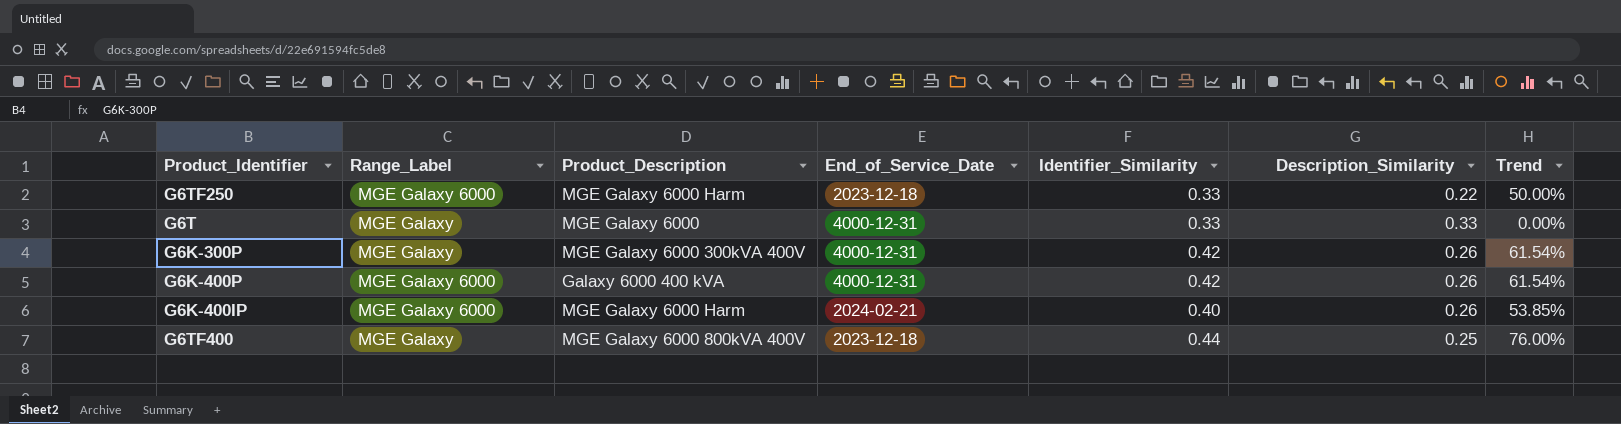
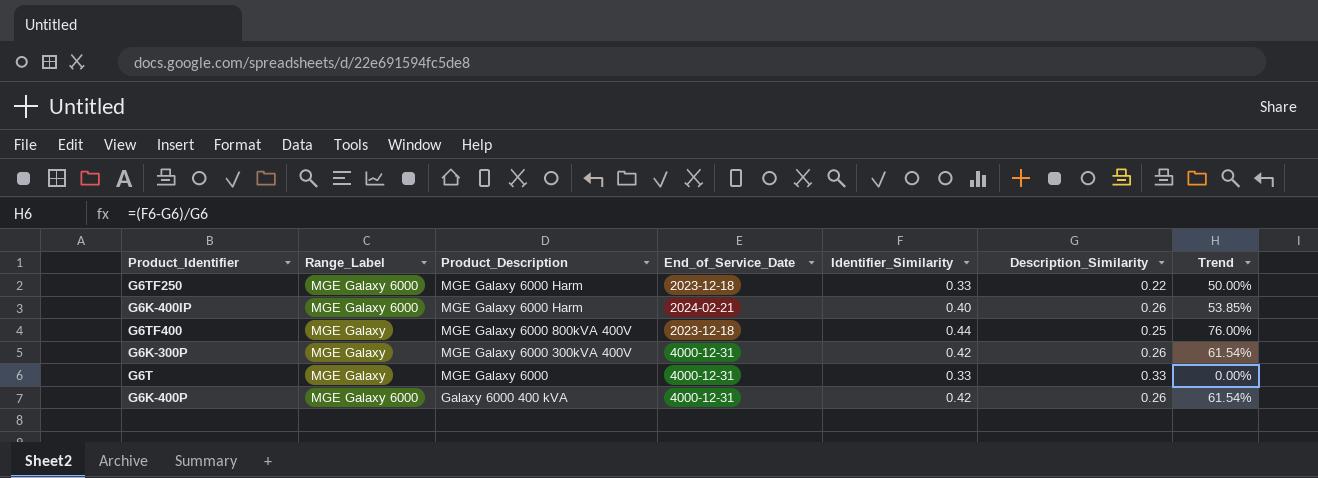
row order: none -> Product_Description descending

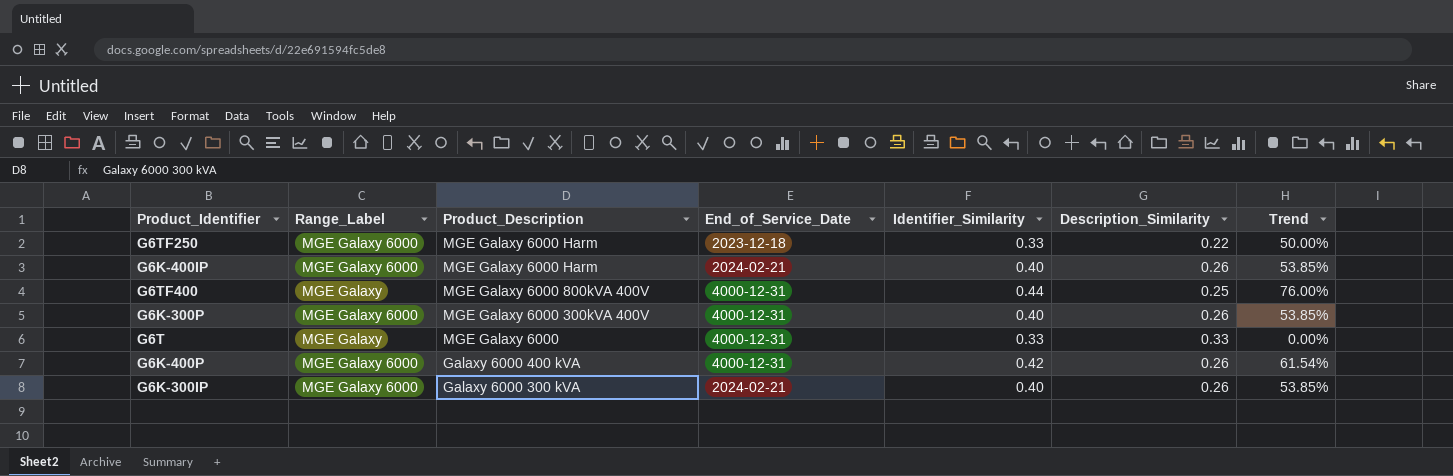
G6TF400 | End_of_Service_Date: 2023-12-18 -> 4000-12-31
G6K-300P | Range_Label: MGE Galaxy -> MGE Galaxy 6000
G6K-300P | Identifier_Similarity: 0.42 -> 0.40
G6K-300P | Trend: 61.54% -> 53.85%
row G6K-300IP: none -> MGE Galaxy 6000 | Galaxy 6000 300 kVA | 2024-02-21 | 0.40 | 0.26 | 53.85%

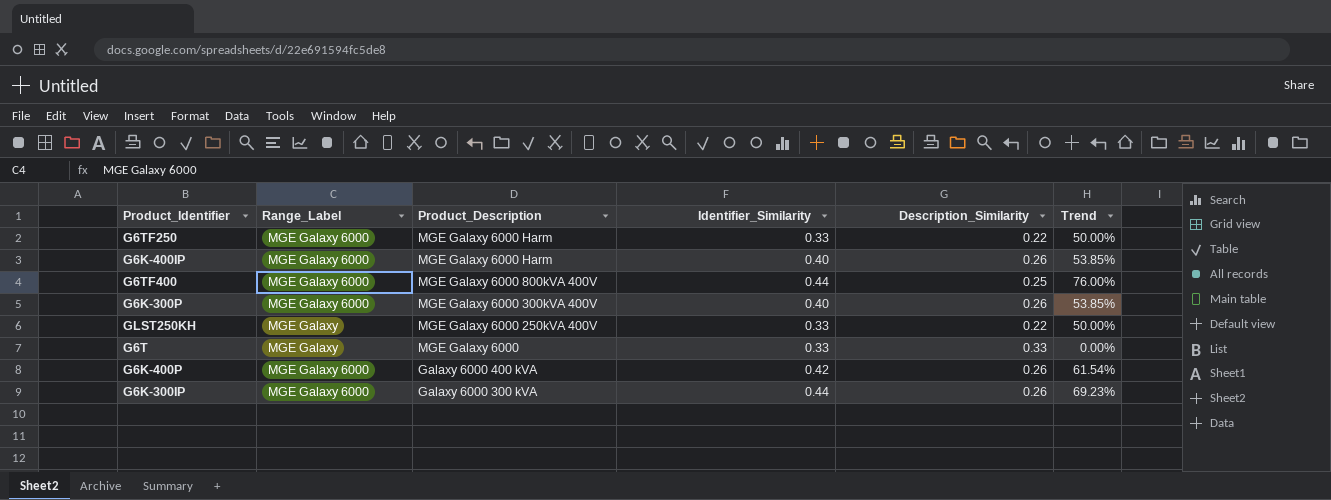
column End_of_Service_Date | position: 4 -> none
G6TF400 | Range_Label: MGE Galaxy -> MGE Galaxy 6000
row GLST250KH: none -> MGE Galaxy | MGE Galaxy 6000 250kVA 400V | 0.33 | 0.22 | 50.00%
G6K-300IP | Identifier_Similarity: 0.40 -> 0.44
G6K-300IP | Trend: 53.85% -> 69.23%

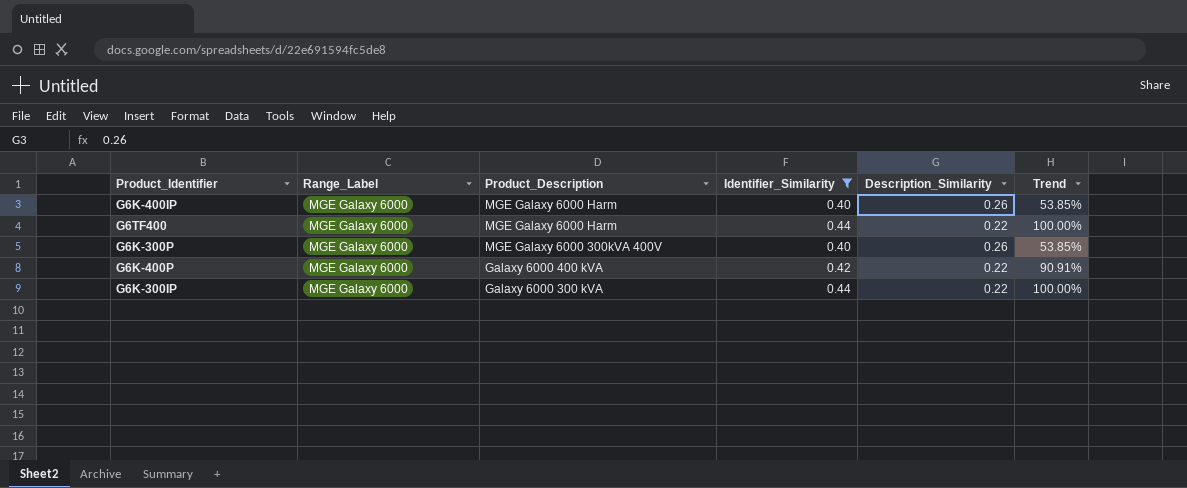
filter: none -> Identifier_Similarity != 0.33
G6TF400 | Product_Description: MGE Galaxy 6000 800kVA 400V -> MGE Galaxy 6000 Harm
G6TF400 | Description_Similarity: 0.25 -> 0.22
G6TF400 | Trend: 76.00% -> 100.00%
G6K-400P | Description_Similarity: 0.26 -> 0.22
G6K-400P | Trend: 61.54% -> 90.91%
G6K-300IP | Description_Similarity: 0.26 -> 0.22
G6K-300IP | Trend: 69.23% -> 100.00%

